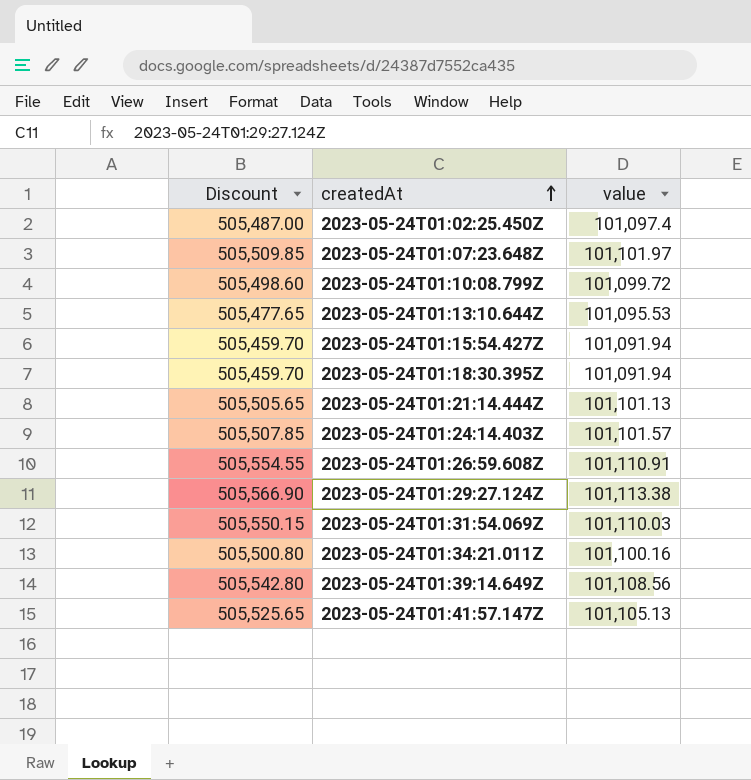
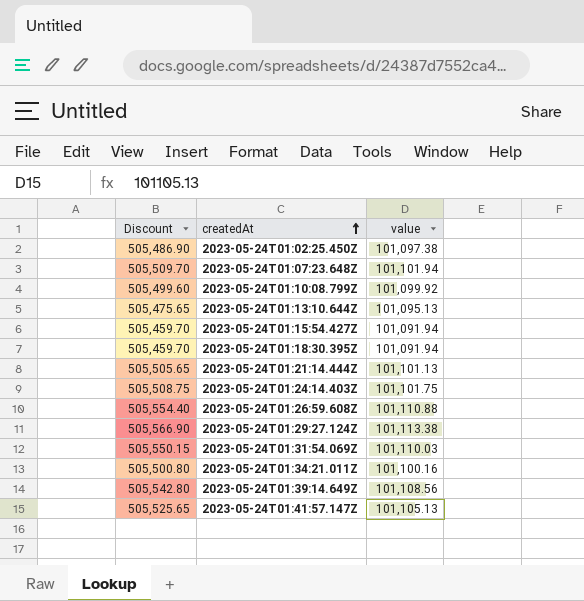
2023-05-24T01:02:25.450Z | Discount: 505,487.00 -> 505,486.90
2023-05-24T01:02:25.450Z | value: 101,097.4 -> 101,097.38
2023-05-24T01:07:23.648Z | Discount: 505,509.85 -> 505,509.70
2023-05-24T01:07:23.648Z | value: 101,101.97 -> 101,101.94
2023-05-24T01:10:08.799Z | Discount: 505,498.60 -> 505,499.60
2023-05-24T01:10:08.799Z | value: 101,099.72 -> 101,099.92
2023-05-24T01:13:10.644Z | Discount: 505,477.65 -> 505,475.65
2023-05-24T01:13:10.644Z | value: 101,095.53 -> 101,095.13
2023-05-24T01:24:14.403Z | Discount: 505,507.85 -> 505,508.75
2023-05-24T01:24:14.403Z | value: 101,101.57 -> 101,101.75
2023-05-24T01:26:59.608Z | Discount: 505,554.55 -> 505,554.40
2023-05-24T01:26:59.608Z | value: 101,110.91 -> 101,110.88

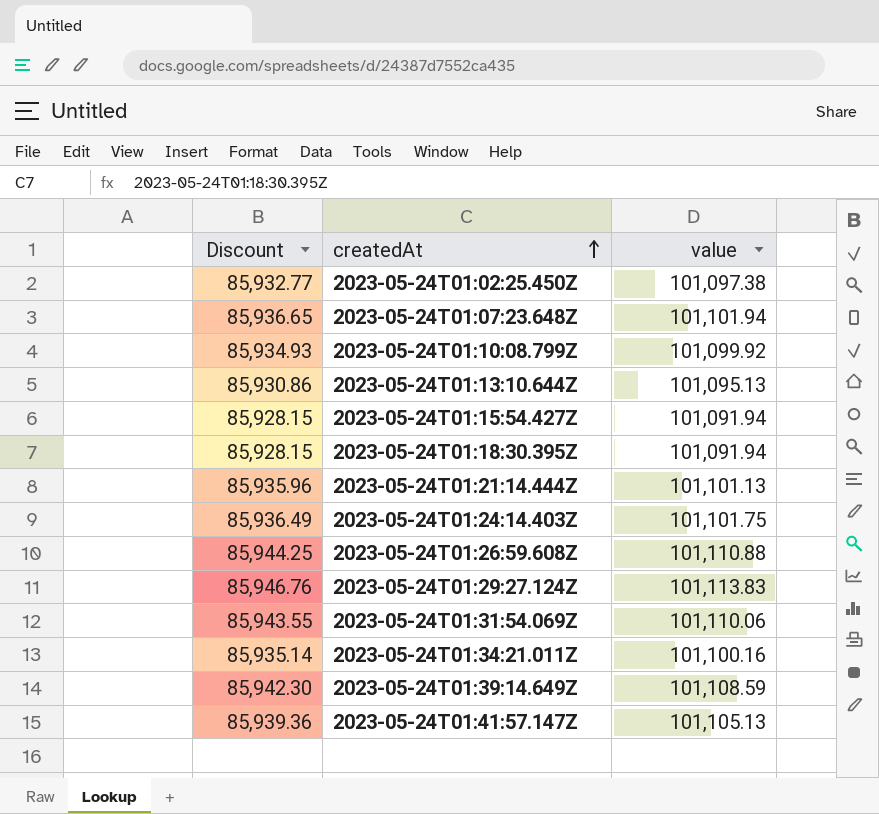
column Discount | formula: [value] * 5 -> [value] * 0.85
2023-05-24T01:29:27.124Z | value: 101,113.38 -> 101,113.83
2023-05-24T01:31:54.069Z | value: 101,110.03 -> 101,110.06
2023-05-24T01:39:14.649Z | value: 101,108.56 -> 101,108.59

